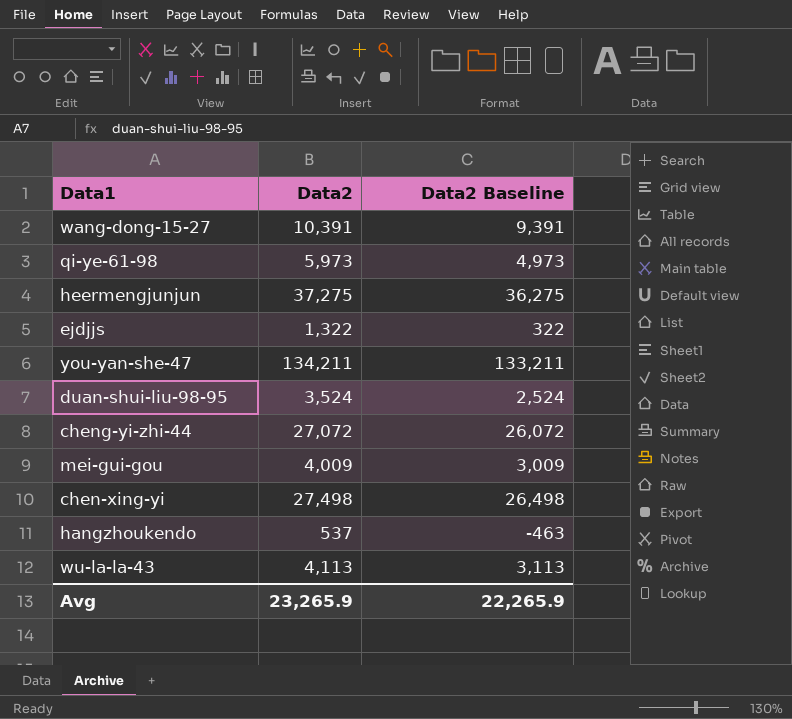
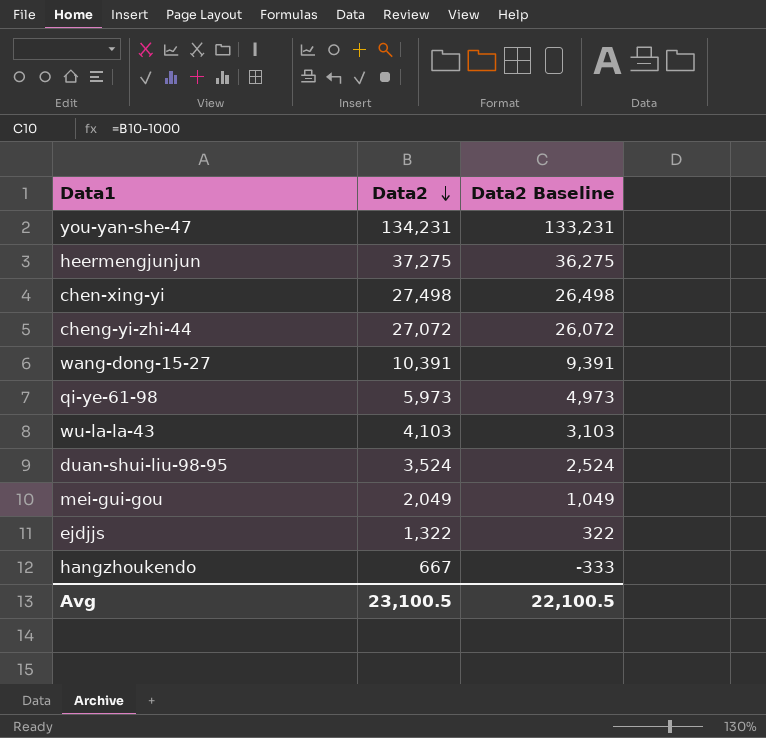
row order: none -> Data2 descending
you-yan-she-47 | Data2: 134,211 -> 134,231
you-yan-she-47 | Data2 Baseline: 133,211 -> 133,231
wu-la-la-43 | Data2: 4,113 -> 4,103
wu-la-la-43 | Data2 Baseline: 3,113 -> 3,103
mei-gui-gou | Data2: 4,009 -> 2,049
mei-gui-gou | Data2 Baseline: 3,009 -> 1,049
hangzhoukendo | Data2: 537 -> 667
hangzhoukendo | Data2 Baseline: -463 -> -333
Avg | Data2: 23,265.9 -> 23,100.5
Avg | Data2 Baseline: 22,265.9 -> 22,100.5

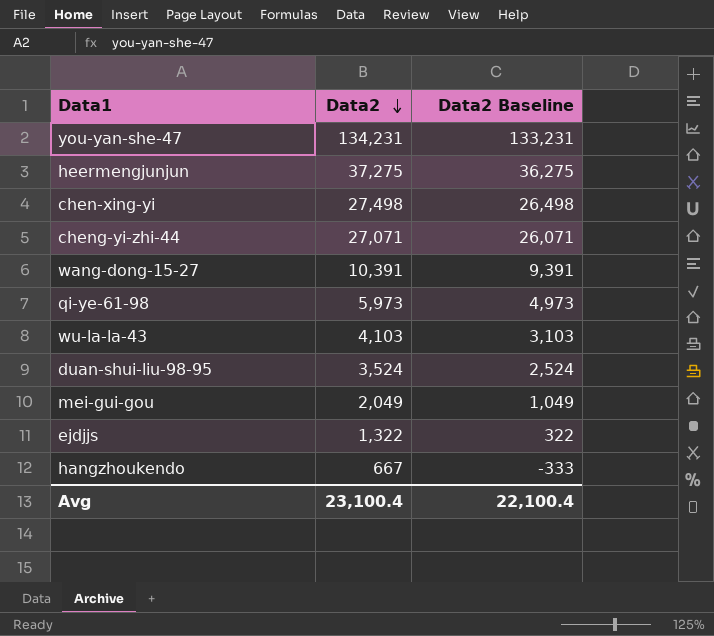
cheng-yi-zhi-44 | Data2: 27,072 -> 27,071
cheng-yi-zhi-44 | Data2 Baseline: 26,072 -> 26,071
Avg | Data2: 23,100.5 -> 23,100.4
Avg | Data2 Baseline: 22,100.5 -> 22,100.4

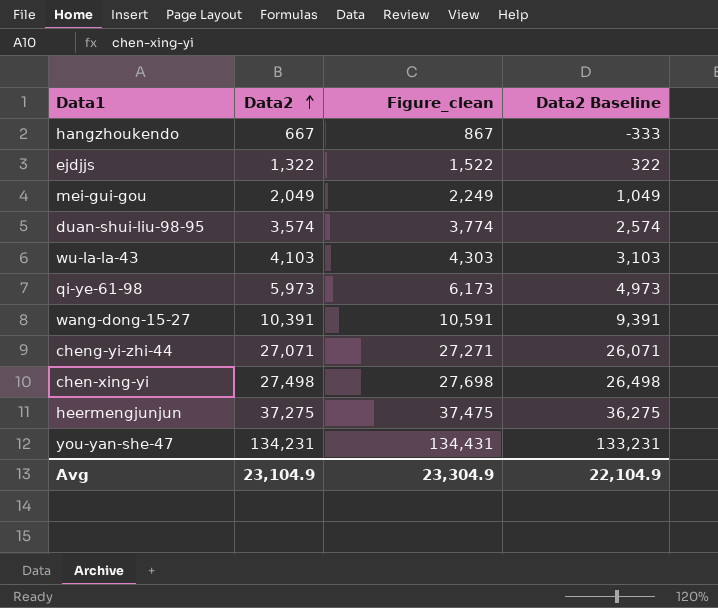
row order: Data2 descending -> Data2 ascending
column Figure_clean | formula: none -> [Data2] + 200
duan-shui-liu-98-95 | Data2: 3,524 -> 3,574
duan-shui-liu-98-95 | Data2 Baseline: 2,524 -> 2,574
Avg | Data2: 23,100.4 -> 23,104.9
Avg | Data2 Baseline: 22,100.4 -> 22,104.9

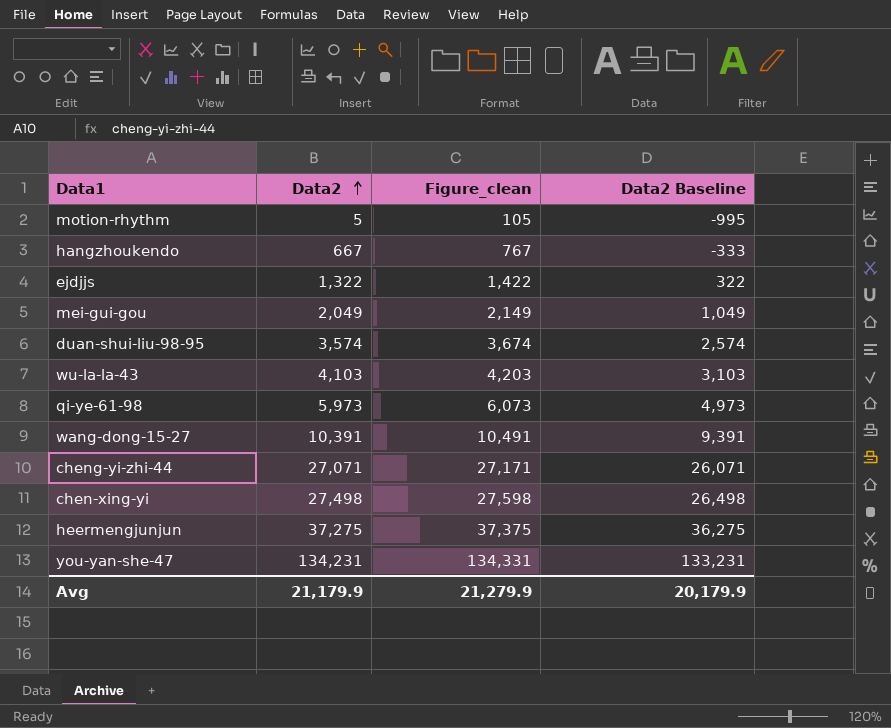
column Figure_clean | formula: [Data2] + 200 -> [Data2] + 100
row motion-rhythm: none -> 5 | 105 | -995
Avg | Data2: 23,104.9 -> 21,179.9
Avg | Figure_clean: 23,304.9 -> 21,279.9
Avg | Data2 Baseline: 22,104.9 -> 20,179.9

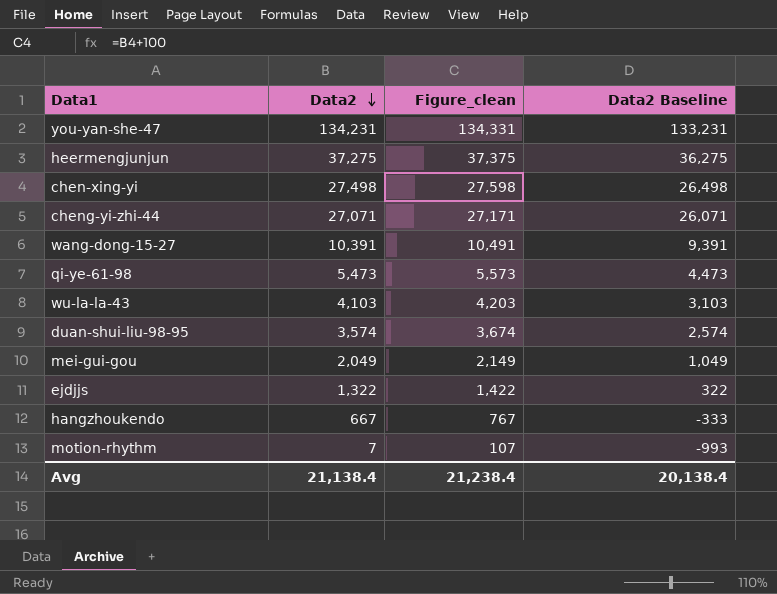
row order: Data2 ascending -> Data2 descending
qi-ye-61-98 | Data2: 5,973 -> 5,473
qi-ye-61-98 | Figure_clean: 6,073 -> 5,573
qi-ye-61-98 | Data2 Baseline: 4,973 -> 4,473
motion-rhythm | Data2: 5 -> 7
motion-rhythm | Figure_clean: 105 -> 107
motion-rhythm | Data2 Baseline: -995 -> -993
Avg | Data2: 21,179.9 -> 21,138.4
Avg | Figure_clean: 21,279.9 -> 21,238.4
Avg | Data2 Baseline: 20,179.9 -> 20,138.4

